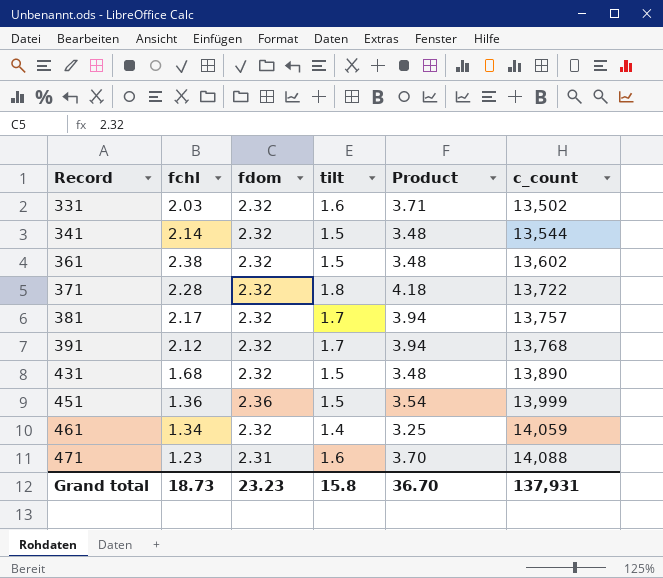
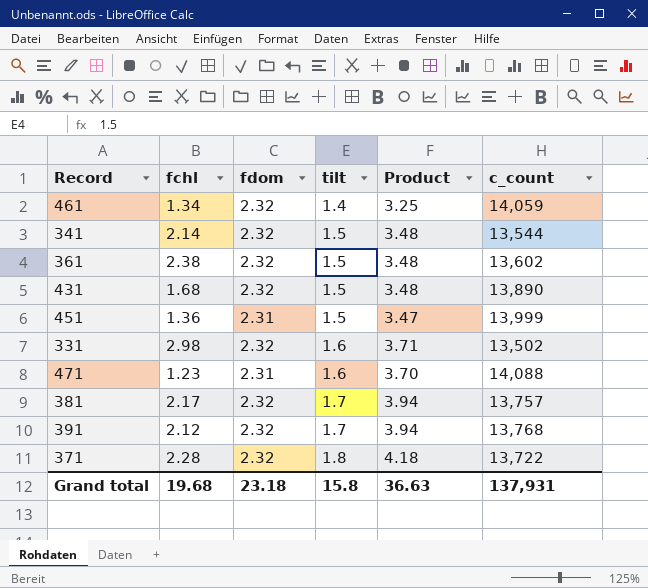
row order: Record ascending -> tilt ascending
451 | fdom: 2.36 -> 2.31
451 | Product: 3.54 -> 3.47
331 | fchl: 2.03 -> 2.98
Grand total | fchl: 18.73 -> 19.68
Grand total | fdom: 23.23 -> 23.18
Grand total | Product: 36.70 -> 36.63

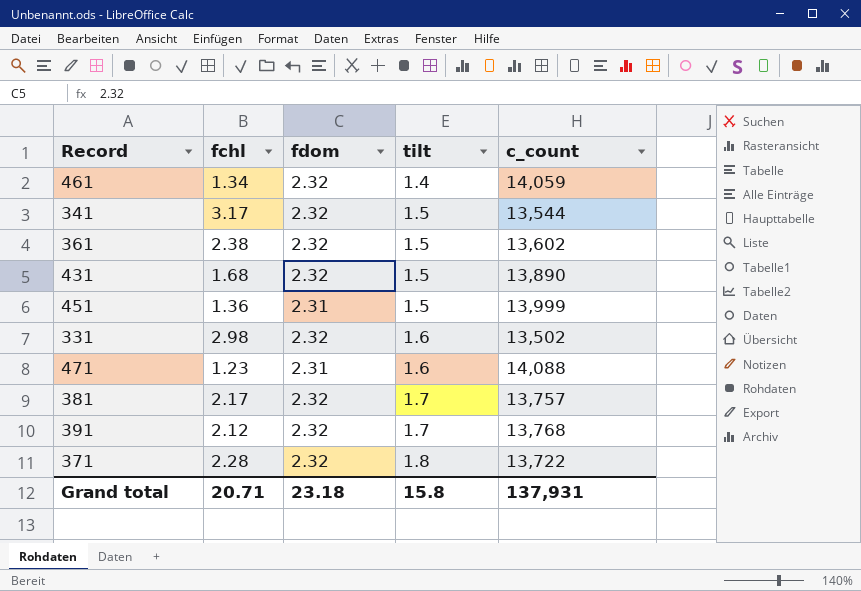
column Product | formula: [fdom] * [tilt] -> none
341 | fchl: 2.14 -> 3.17
Grand total | fchl: 19.68 -> 20.71

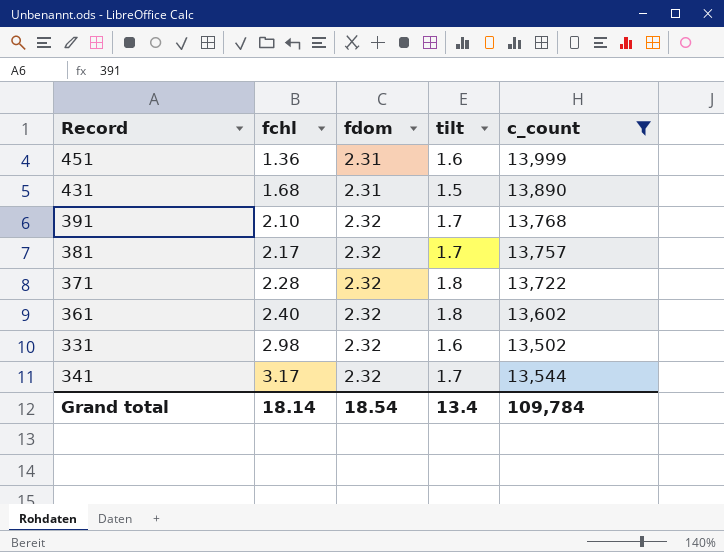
filter: none -> c_count <= 13,999
row order: tilt ascending -> fchl ascending
451 | tilt: 1.5 -> 1.6
431 | fdom: 2.32 -> 2.31
391 | fchl: 2.12 -> 2.10
361 | fchl: 2.38 -> 2.40
361 | tilt: 1.5 -> 1.8
341 | tilt: 1.5 -> 1.7
Grand total | fchl: 20.71 -> 18.14
Grand total | fdom: 23.18 -> 18.54
Grand total | tilt: 15.8 -> 13.4
Grand total | c_count: 137,931 -> 109,784

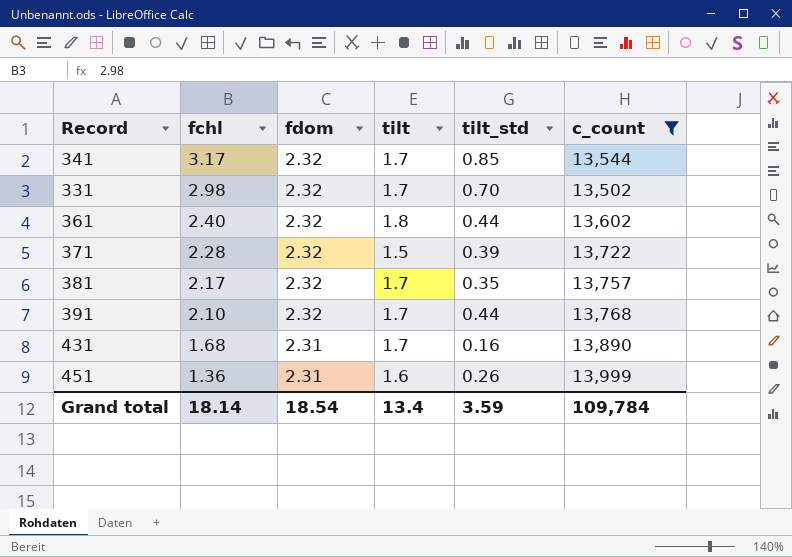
row order: fchl ascending -> fchl descending
column tilt_std | position: none -> 5
331 | tilt: 1.6 -> 1.7
371 | tilt: 1.8 -> 1.5
431 | tilt: 1.5 -> 1.7

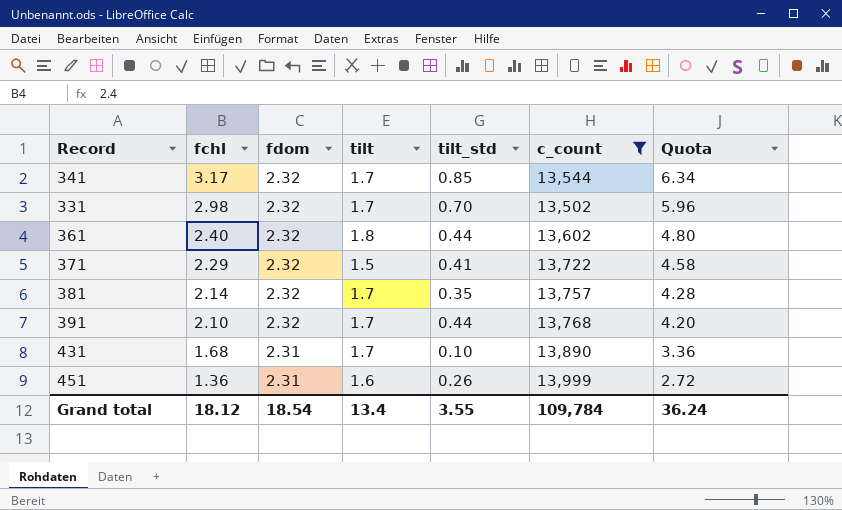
column Quota | formula: none -> [fchl] * 2
371 | fchl: 2.28 -> 2.29
371 | tilt_std: 0.39 -> 0.41
381 | fchl: 2.17 -> 2.14
431 | tilt_std: 0.16 -> 0.10
Grand total | fchl: 18.14 -> 18.12
Grand total | tilt_std: 3.59 -> 3.55

